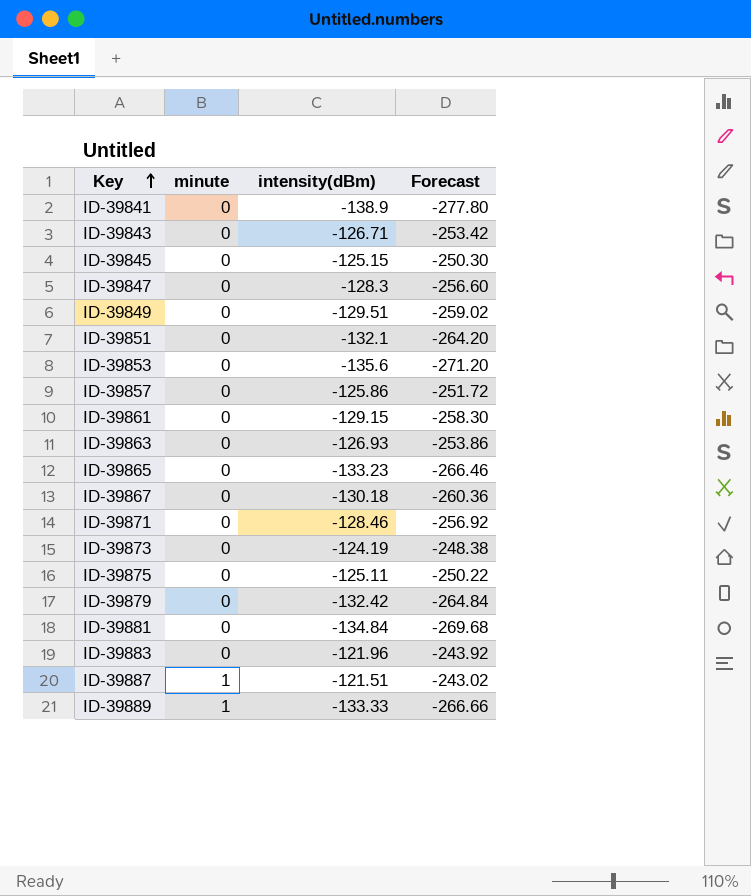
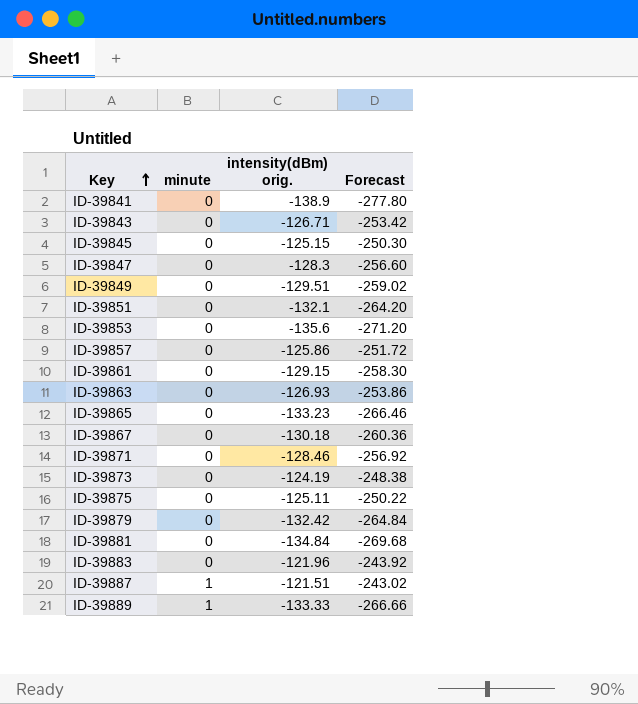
column name: intensity(dBm) -> intensity(dBm) orig.

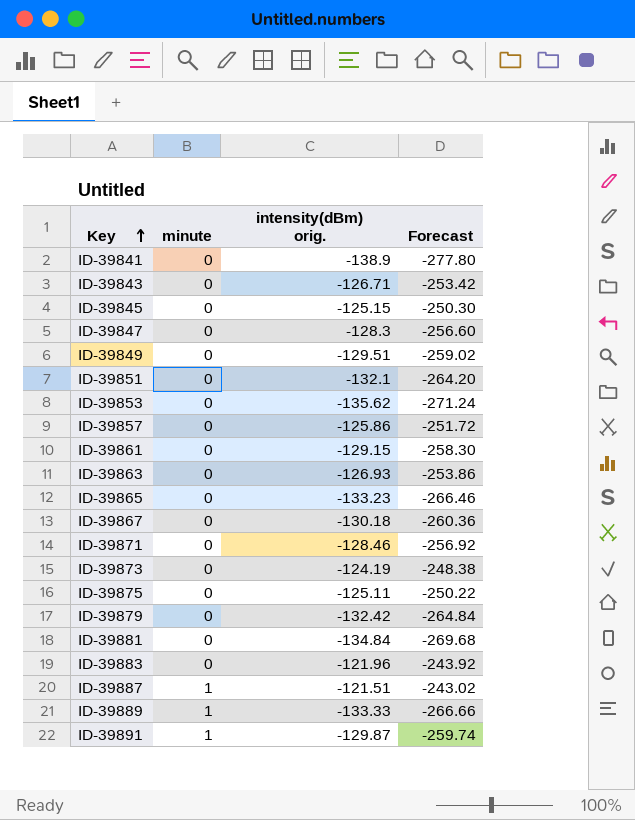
ID-39853 | intensity(dBm) orig.: -135.6 -> -135.62
ID-39853 | Forecast: -271.20 -> -271.24
row ID-39891: none -> 1 | -129.87 | -259.74

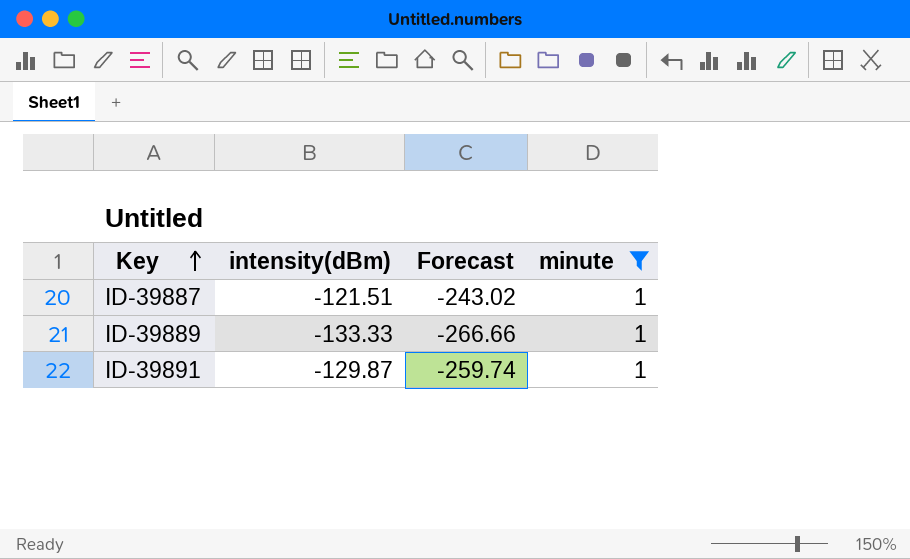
filter: none -> minute = 1
column name: intensity(dBm) orig. -> intensity(dBm)
column minute | position: 2 -> 4

